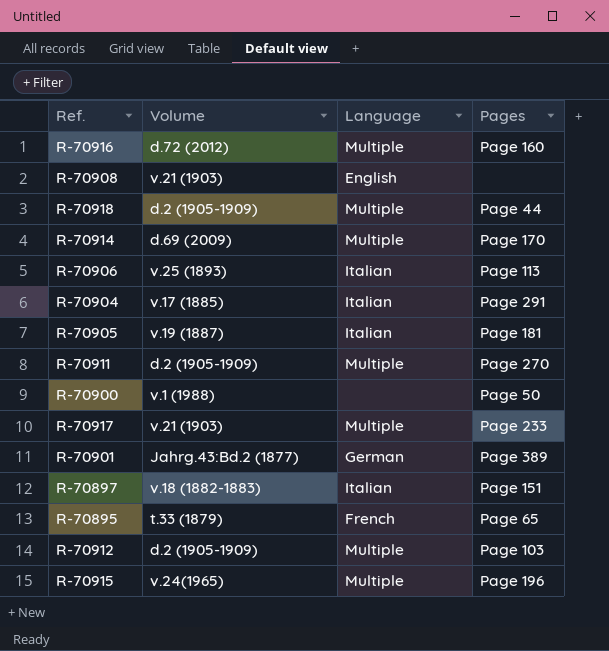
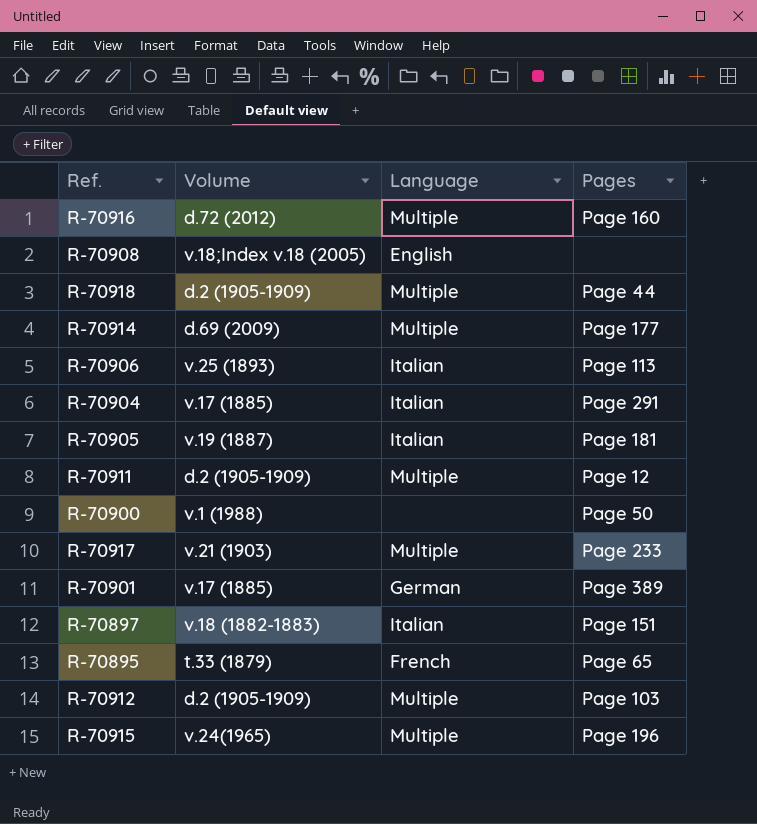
R-70908 | Volume: v.21 (1903) -> v.18;Index v.18 (2005)
R-70914 | Pages: Page 170 -> Page 177
R-70911 | Pages: Page 270 -> Page 12
R-70901 | Volume: Jahrg.43:Bd.2 (1877) -> v.17 (1885)

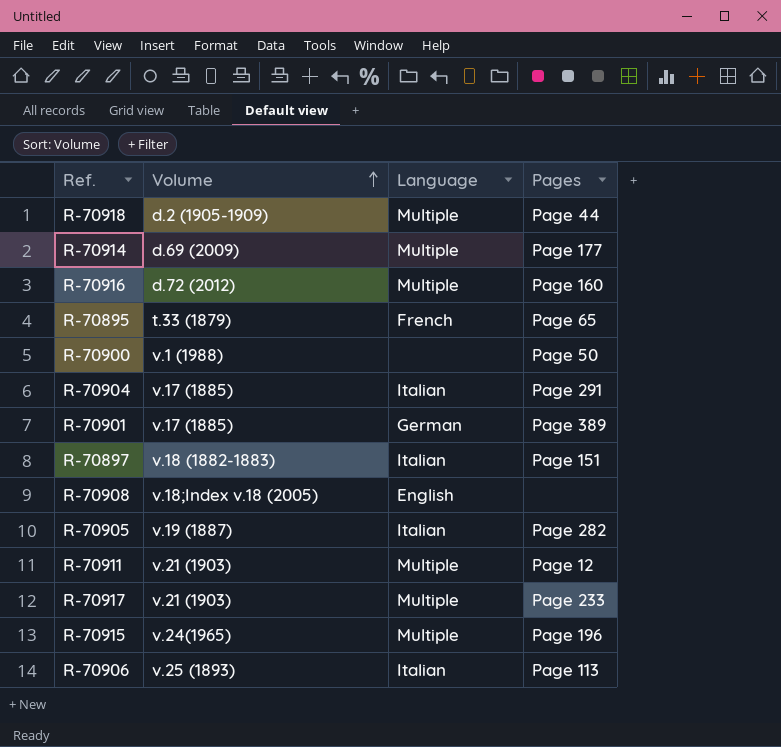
row order: none -> Volume ascending
row R-70912: d.2 (1905-1909) | Multiple | Page 103 -> none
R-70905 | Pages: Page 181 -> Page 282
R-70911 | Volume: d.2 (1905-1909) -> v.21 (1903)

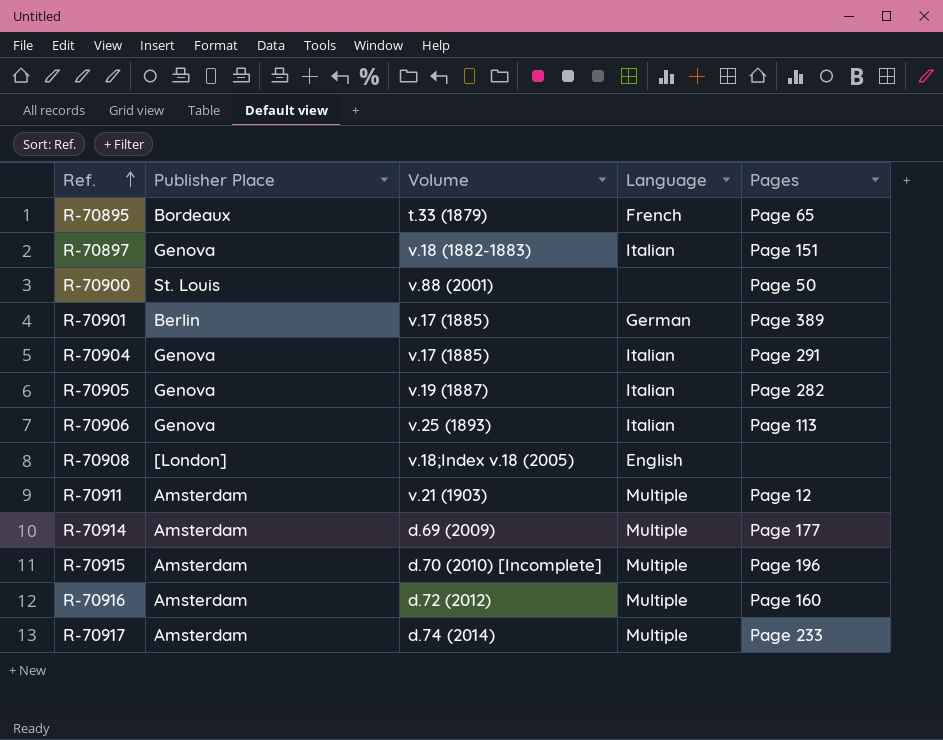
row order: Volume ascending -> Ref. ascending
column Publisher Place | position: none -> 2
row R-70918: d.2 (1905-1909) | Multiple | Page 44 -> none
R-70900 | Volume: v.1 (1988) -> v.88 (2001)
R-70915 | Volume: v.24(1965) -> d.70 (2010) [Incomplete]
R-70917 | Volume: v.21 (1903) -> d.74 (2014)

